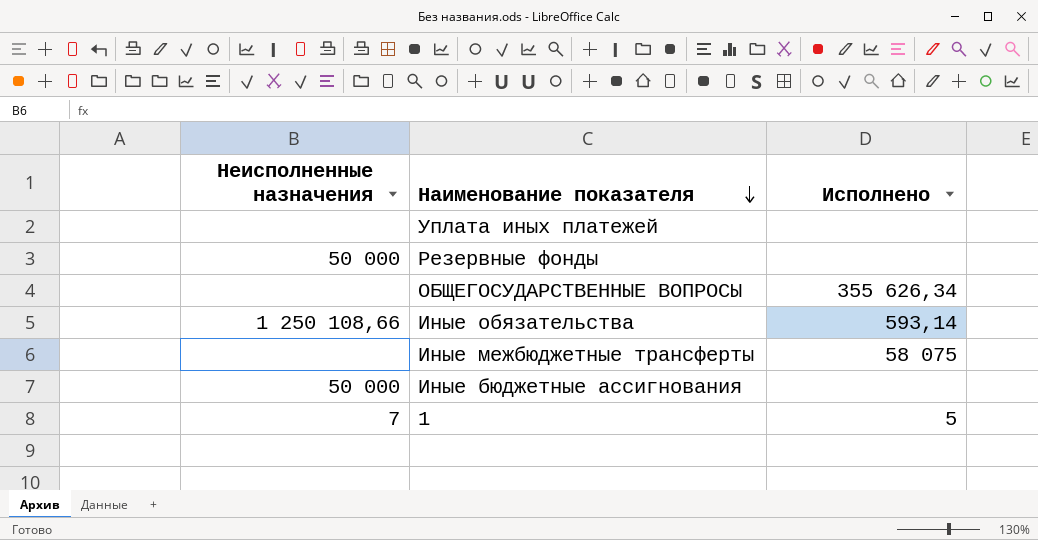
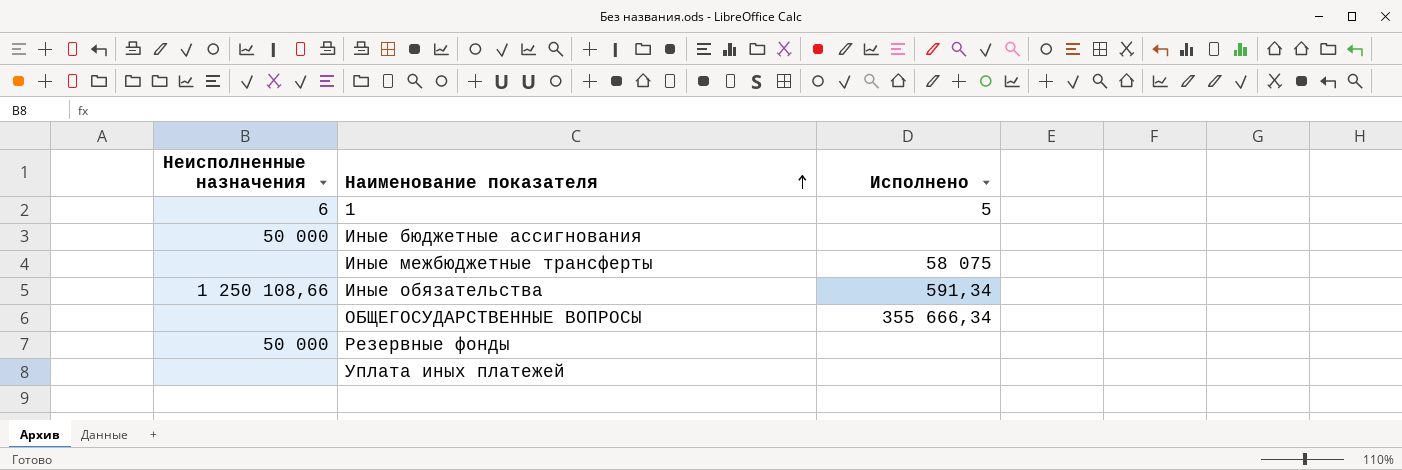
row order: Наименование показателя descending -> Наименование показателя ascending
1 | Неисполненные назначения: 7 -> 6
Иные обязательства | Исполнено: 593,14 -> 591,34
ОБЩЕГОСУДАРСТВЕННЫЕ ВОПРОСЫ | Исполнено: 355 626,34 -> 355 666,34

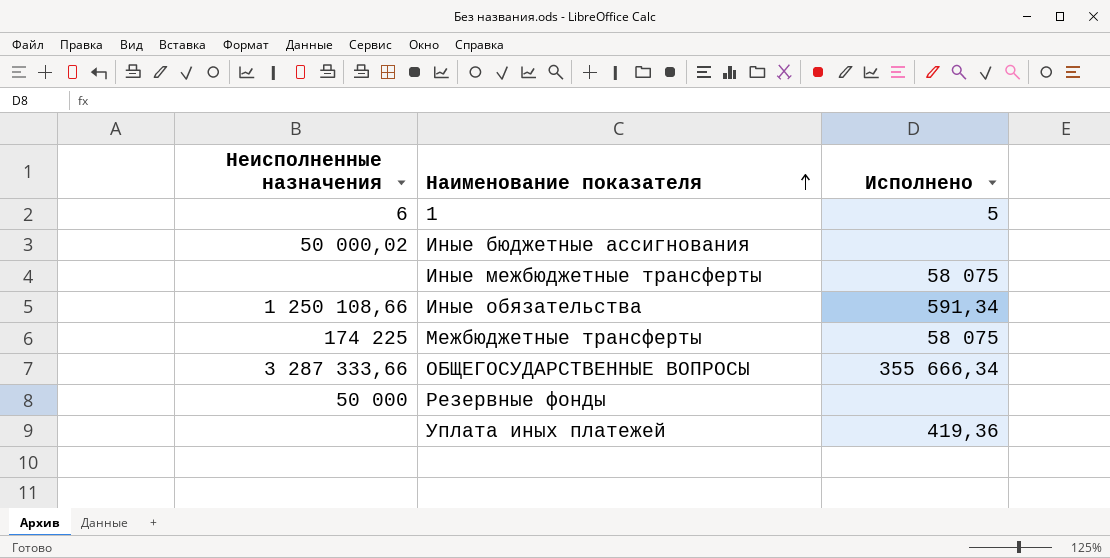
Иные бюджетные ассигнования | Неисполненные назначения: 50 000 -> 50 000,02
row Межбюджетные трансферты: none -> 174 225 | 58 075
ОБЩЕГОСУДАРСТВЕННЫЕ ВОПРОСЫ | Неисполненные назначения: none -> 3 287 333,66
Уплата иных платежей | Исполнено: none -> 419,36

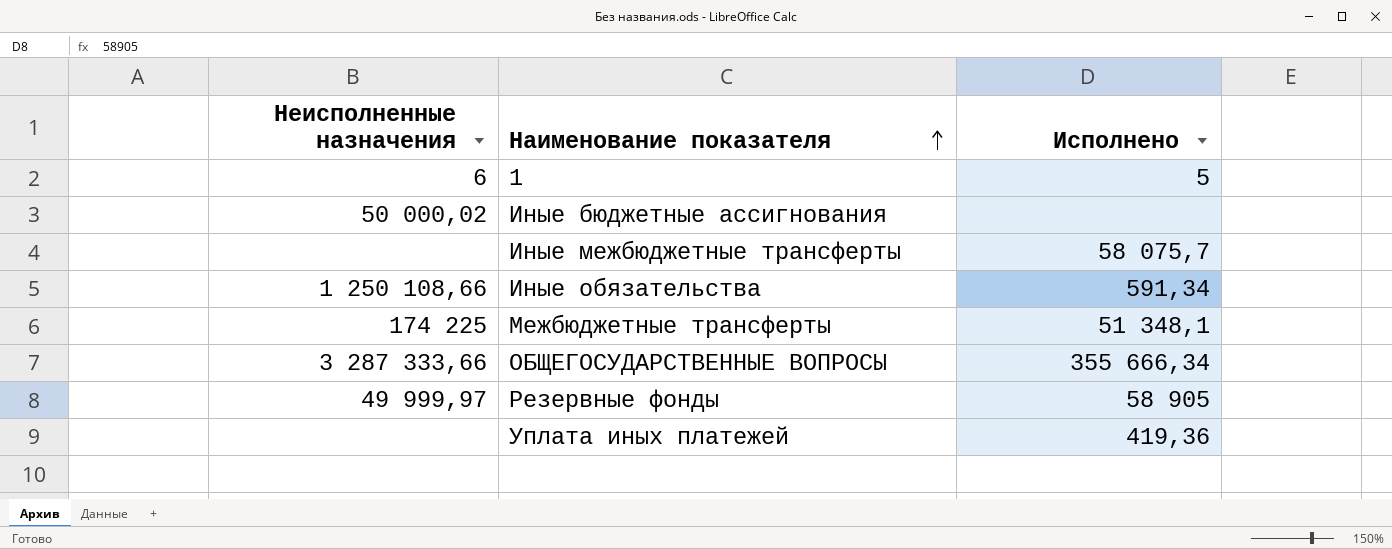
Иные межбюджетные трансферты | Исполнено: 58 075 -> 58 075,7
Межбюджетные трансферты | Исполнено: 58 075 -> 51 348,1
Резервные фонды | Неисполненные назначения: 50 000 -> 49 999,97
Резервные фонды | Исполнено: none -> 58 905

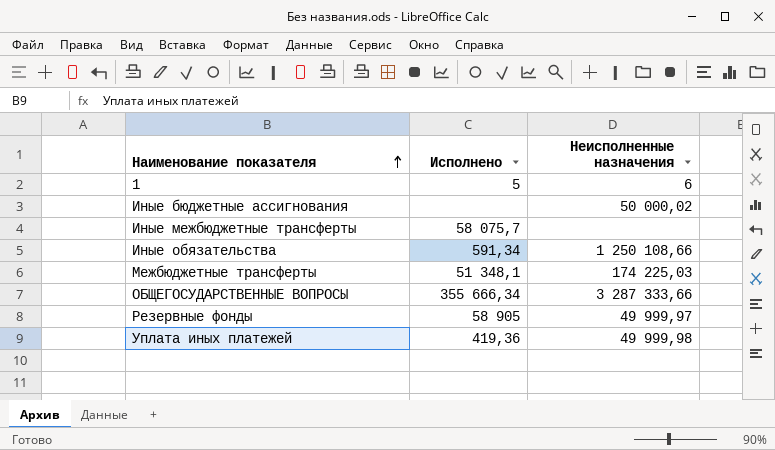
column Неисполненные назначения | position: 1 -> 3
Межбюджетные трансферты | Неисполненные назначения: 174 225 -> 174 225,03
Уплата иных платежей | Неисполненные назначения: none -> 49 999,98

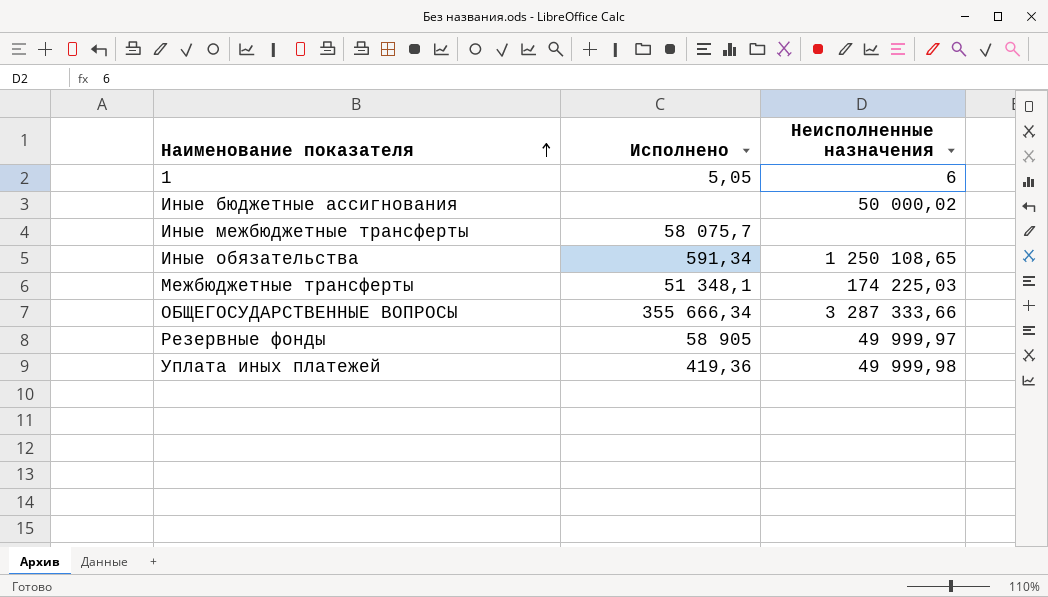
1 | Исполнено: 5 -> 5,05
Иные обязательства | Неисполненные назначения: 1 250 108,66 -> 1 250 108,65

